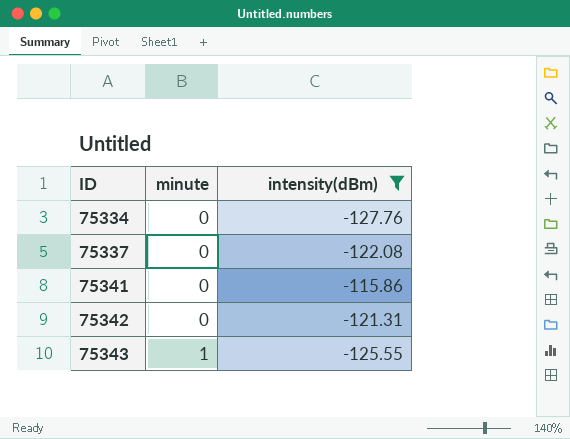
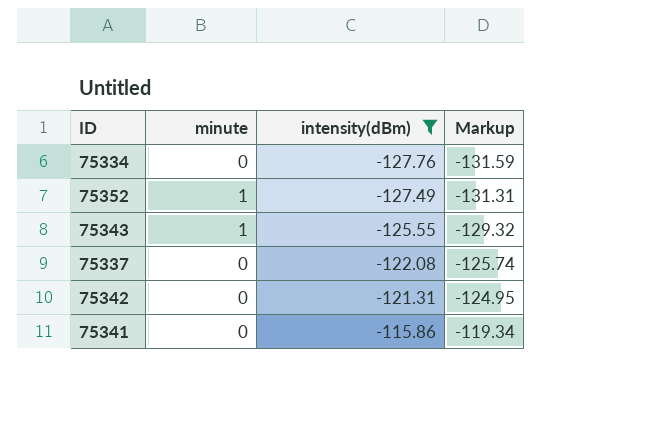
row order: ID ascending -> intensity(dBm) ascending
column Markup | formula: none -> [intensity(dBm)] * 1.03
row 75352: none -> 1 | -127.49 | -131.31

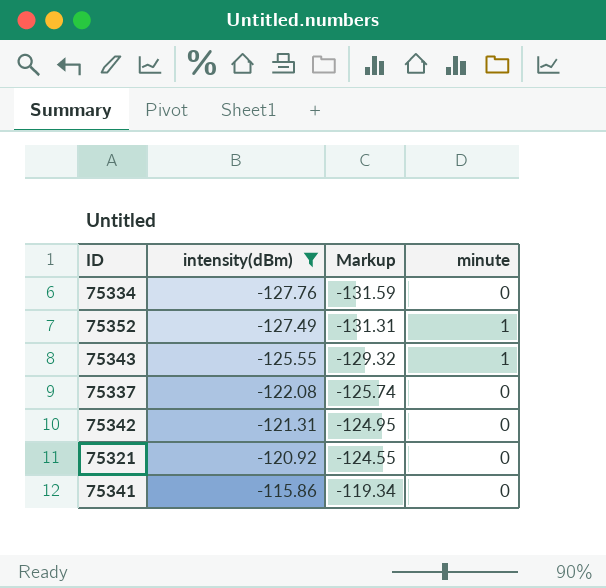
column minute | position: 2 -> 4
row 75321: none -> -120.92 | -124.55 | 0

